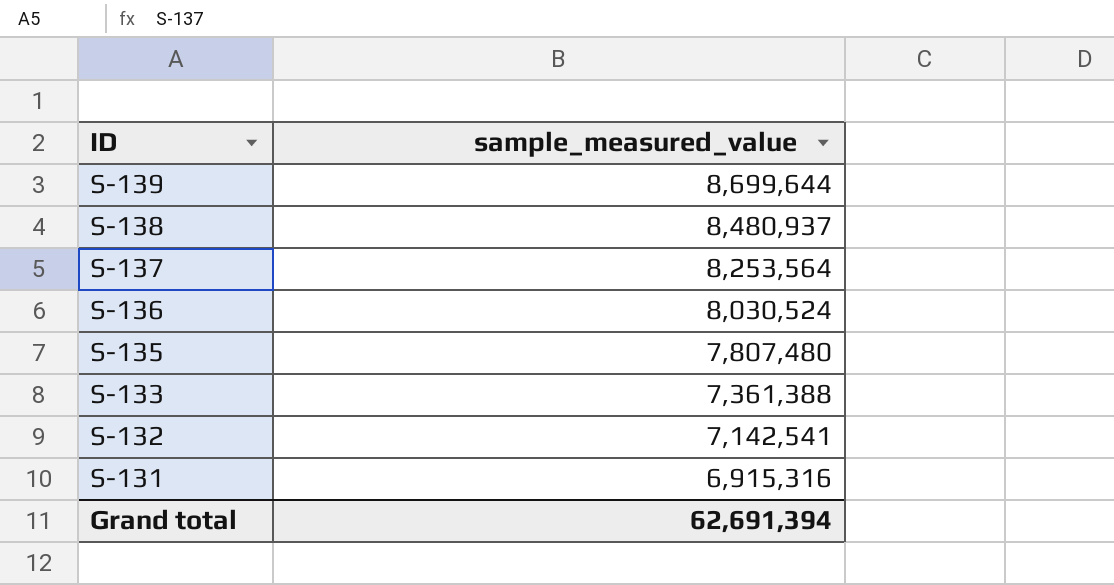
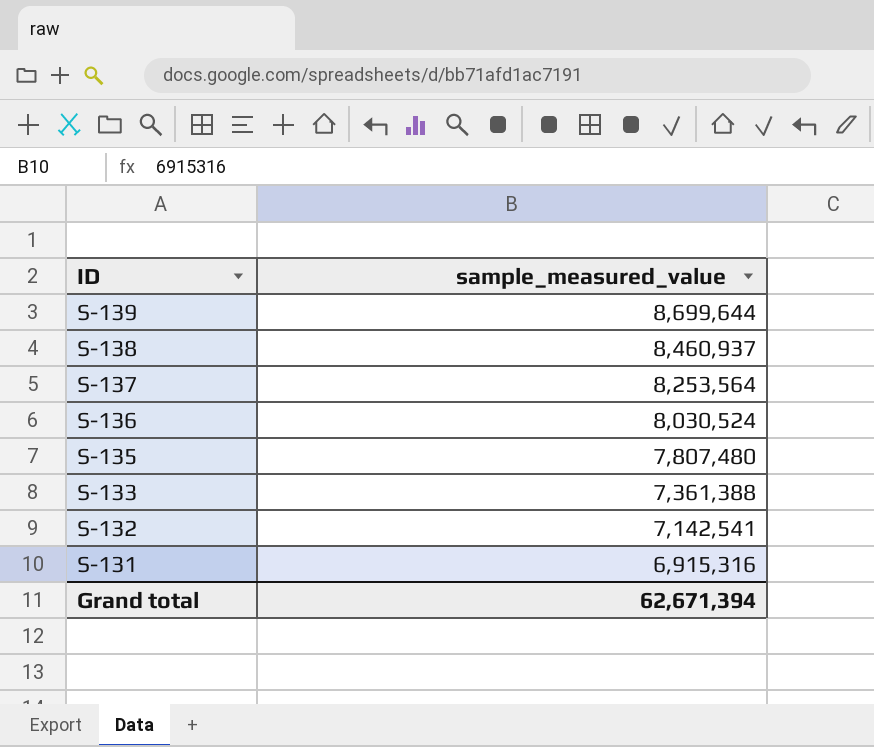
S-138 | sample_measured_value: 8,480,937 -> 8,460,937
Grand total | sample_measured_value: 62,691,394 -> 62,671,394

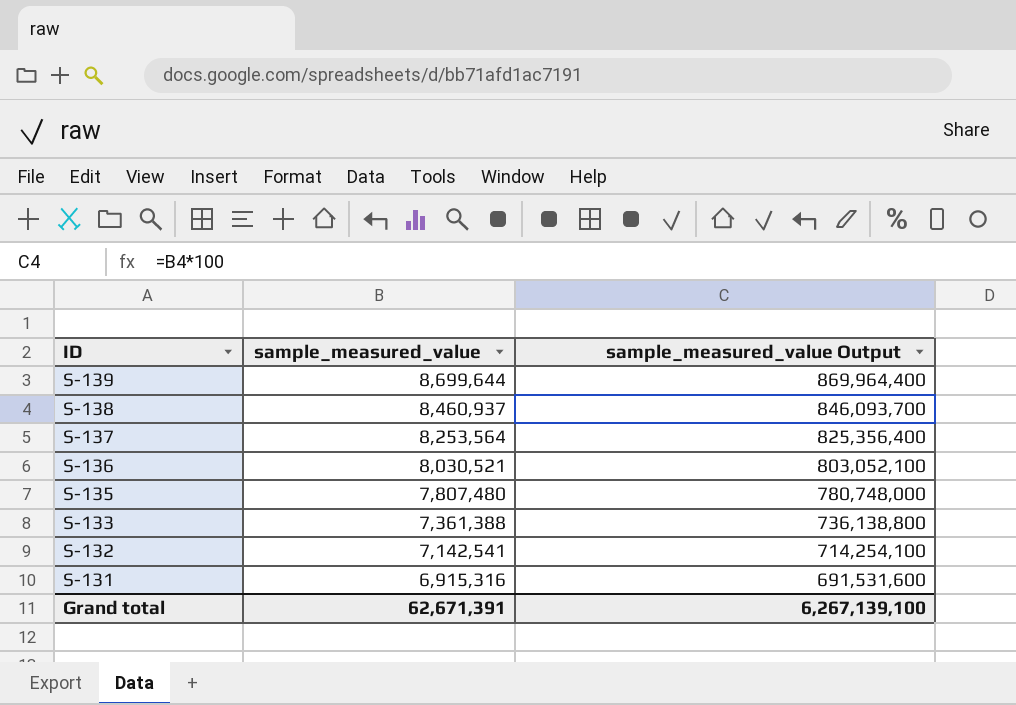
column sample_measured_value Output | formula: none -> [sample_measured_value] * 100
S-136 | sample_measured_value: 8,030,524 -> 8,030,521
Grand total | sample_measured_value: 62,671,394 -> 62,671,391

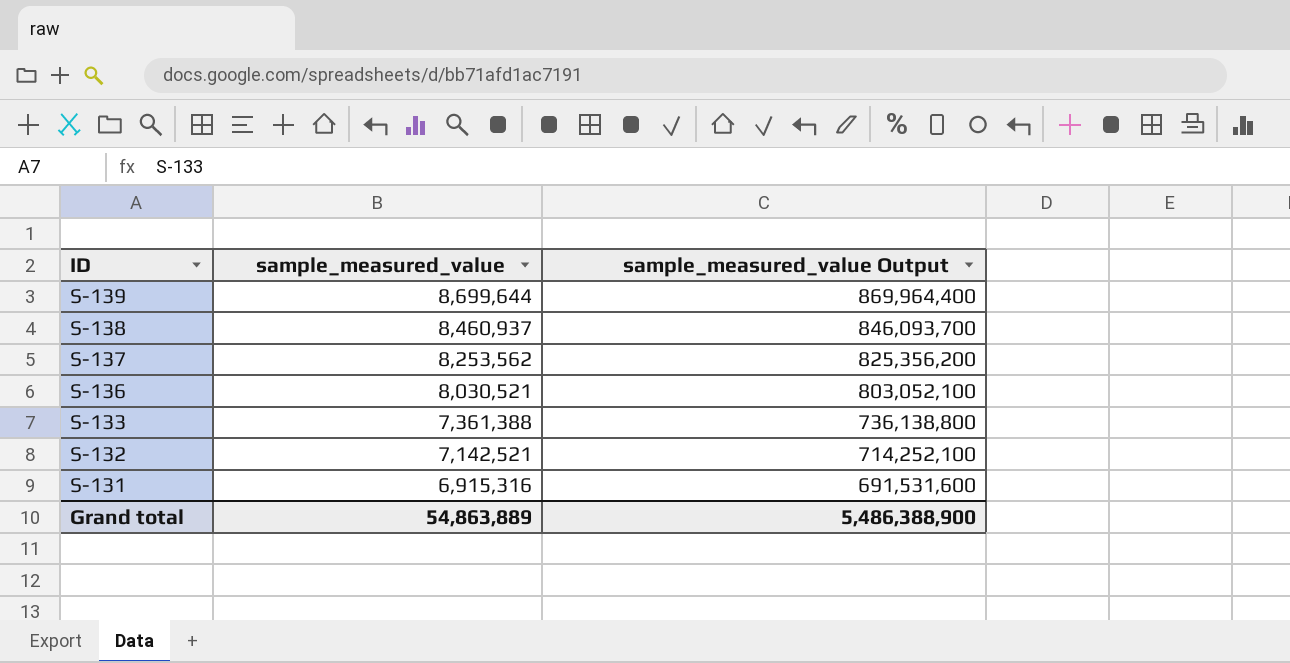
row S-135: 7,807,480 | 780,748,000 -> none
S-137 | sample_measured_value: 8,253,564 -> 8,253,562
S-137 | sample_measured_value Output: 825,356,400 -> 825,356,200
S-132 | sample_measured_value: 7,142,541 -> 7,142,521
S-132 | sample_measured_value Output: 714,254,100 -> 714,252,100
Grand total | sample_measured_value: 62,671,391 -> 54,863,889
Grand total | sample_measured_value Output: 6,267,139,100 -> 5,486,388,900

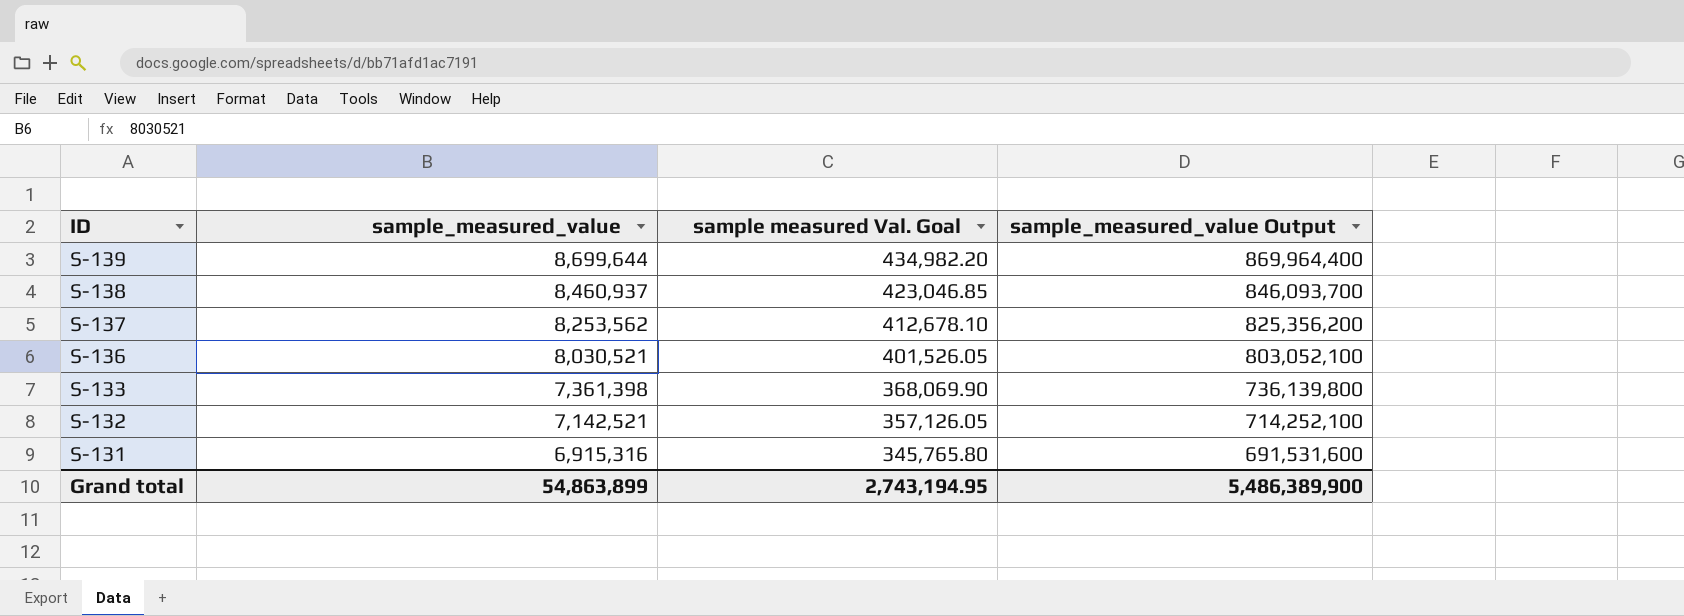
column sample measured Val. Goal | formula: none -> [sample_measured_value] * 0.05
S-133 | sample_measured_value: 7,361,388 -> 7,361,398
S-133 | sample_measured_value Output: 736,138,800 -> 736,139,800
Grand total | sample_measured_value: 54,863,889 -> 54,863,899
Grand total | sample_measured_value Output: 5,486,388,900 -> 5,486,389,900

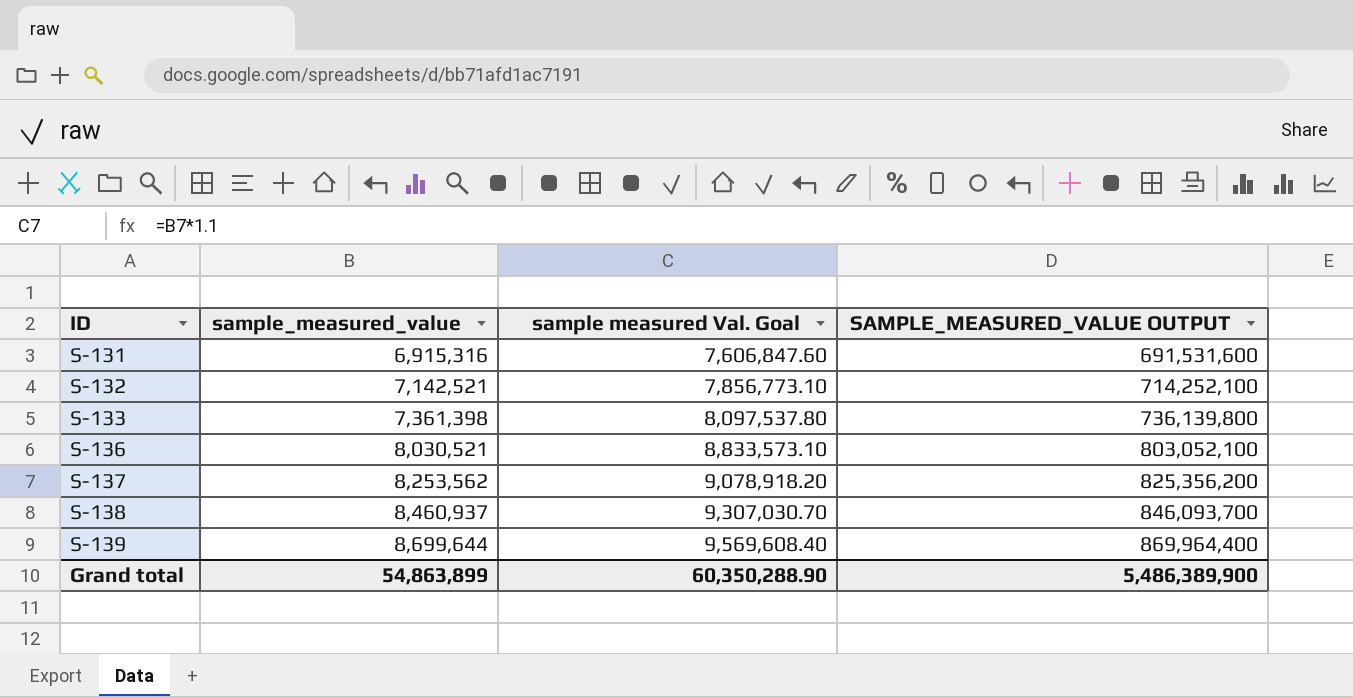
row order: ID descending -> ID ascending
column sample measured Val. Goal | formula: [sample_measured_value] * 0.05 -> [sample_measured_value] * 1.1
column name: sample_measured_value Output -> SAMPLE_MEASURED_VALUE OUTPUT
Grand total | sample measured Val. Goal: 2,743,194.95 -> 60,350,288.90

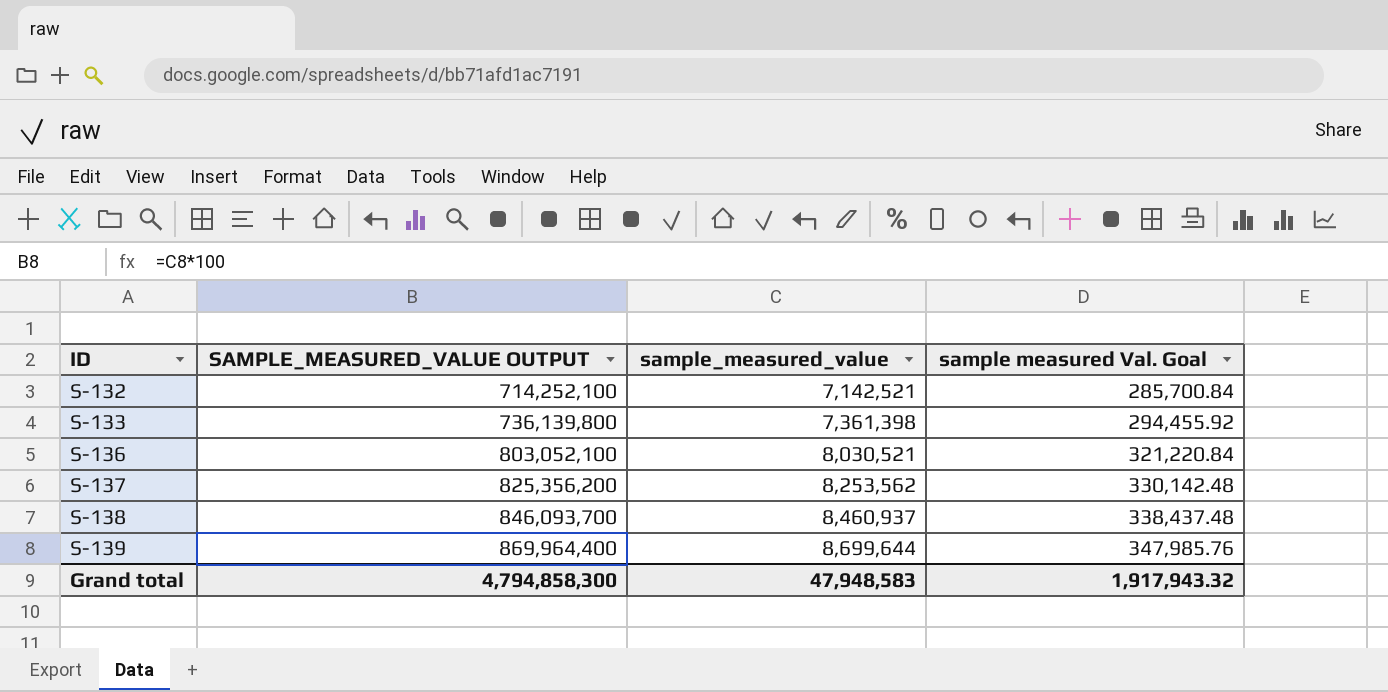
column SAMPLE_MEASURED_VALUE OUTPUT | position: 4 -> 2
column sample measured Val. Goal | formula: [sample_measured_value] * 1.1 -> [sample_measured_value] * 0.04
row S-131: 6,915,316 | 7,606,847.60 | 691,531,600 -> none
Grand total | SAMPLE_MEASURED_VALUE OUTPUT: 5,486,389,900 -> 4,794,858,300
Grand total | sample_measured_value: 54,863,899 -> 47,948,583
Grand total | sample measured Val. Goal: 60,350,288.90 -> 1,917,943.32

